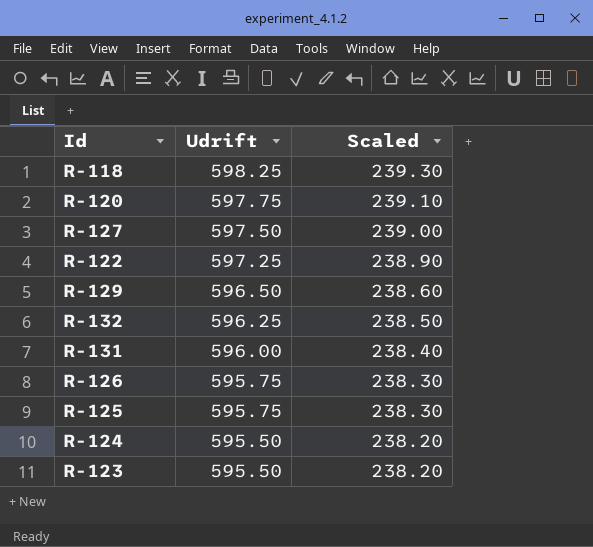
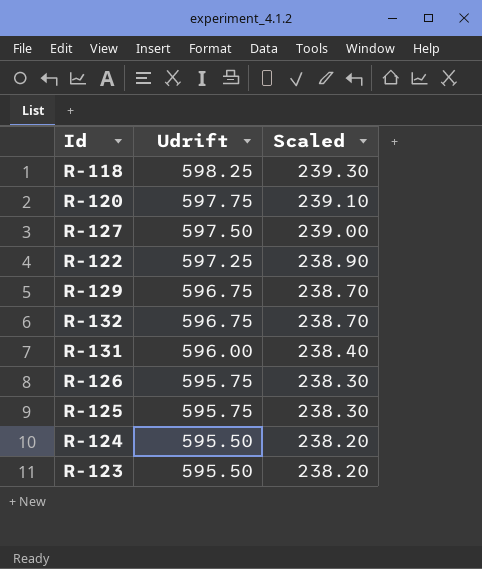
R-129 | Udrift: 596.50 -> 596.75
R-129 | Scaled: 238.60 -> 238.70
R-132 | Udrift: 596.25 -> 596.75
R-132 | Scaled: 238.50 -> 238.70

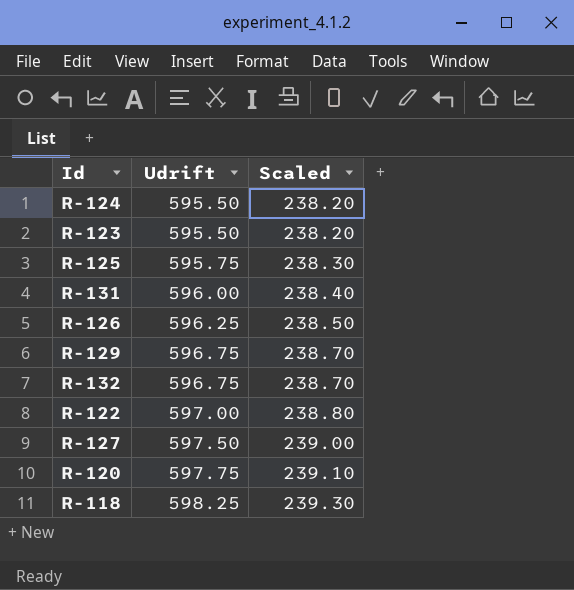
row order: Udrift descending -> Udrift ascending
R-126 | Udrift: 595.75 -> 596.25
R-126 | Scaled: 238.30 -> 238.50
R-122 | Udrift: 597.25 -> 597.00
R-122 | Scaled: 238.90 -> 238.80

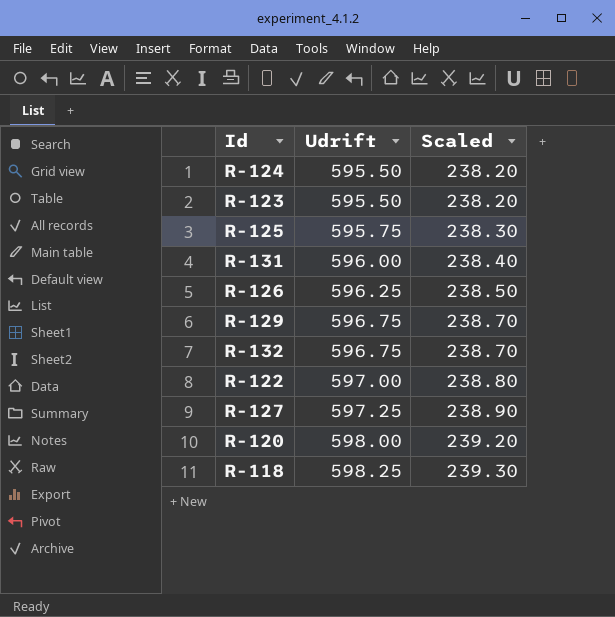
R-127 | Udrift: 597.50 -> 597.25
R-127 | Scaled: 239.00 -> 238.90
R-120 | Udrift: 597.75 -> 598.00
R-120 | Scaled: 239.10 -> 239.20

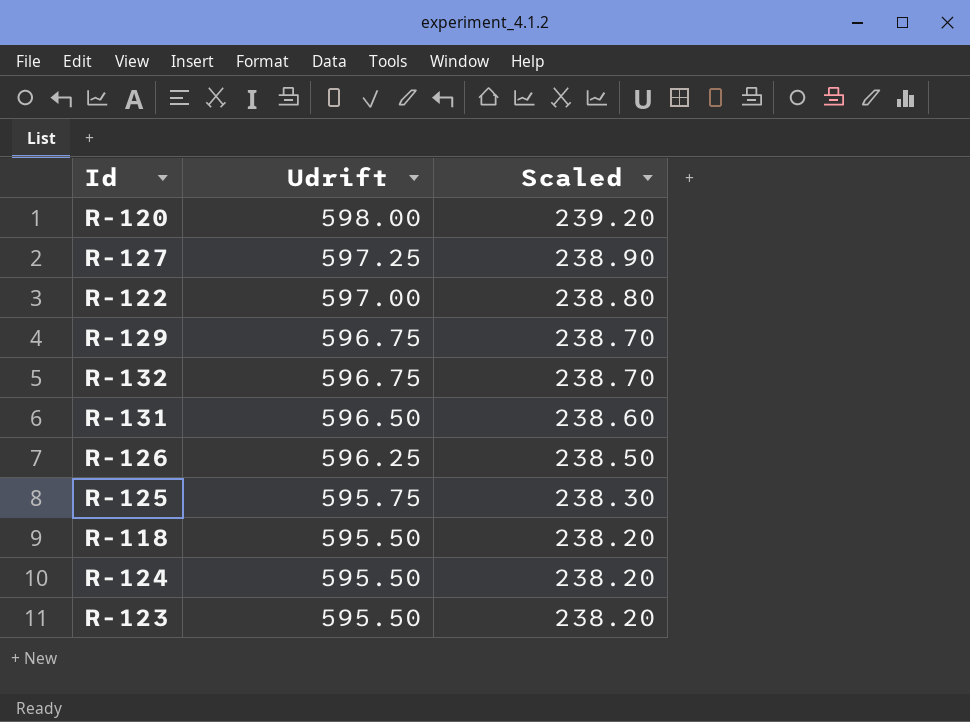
row order: Udrift ascending -> Udrift descending
R-131 | Udrift: 596.00 -> 596.50
R-131 | Scaled: 238.40 -> 238.60
R-118 | Udrift: 598.25 -> 595.50
R-118 | Scaled: 239.30 -> 238.20

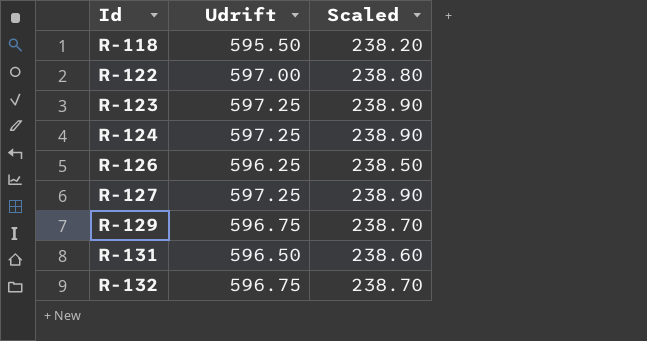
row order: Udrift descending -> Id ascending
row R-120: 598.00 | 239.20 -> none
row R-125: 595.75 | 238.30 -> none
R-123 | Udrift: 595.50 -> 597.25
R-123 | Scaled: 238.20 -> 238.90
R-124 | Udrift: 595.50 -> 597.25
R-124 | Scaled: 238.20 -> 238.90

